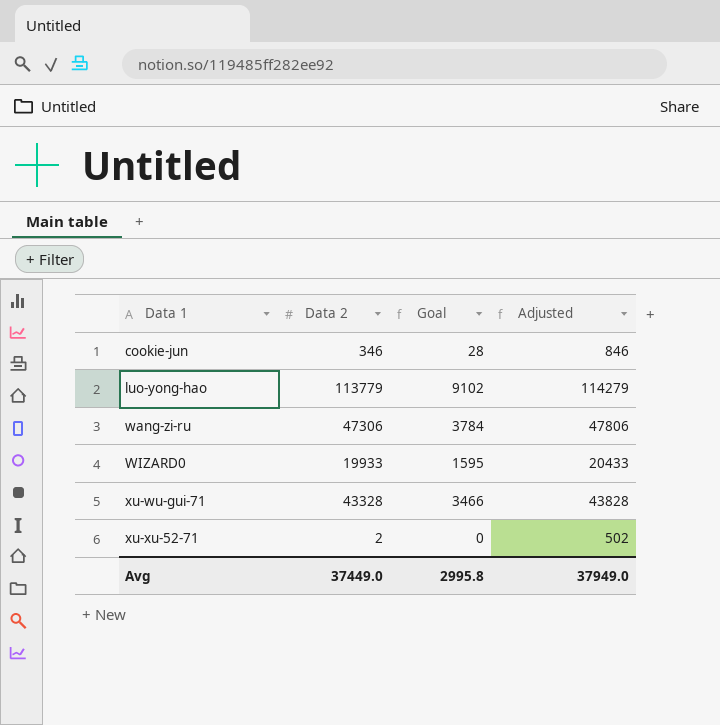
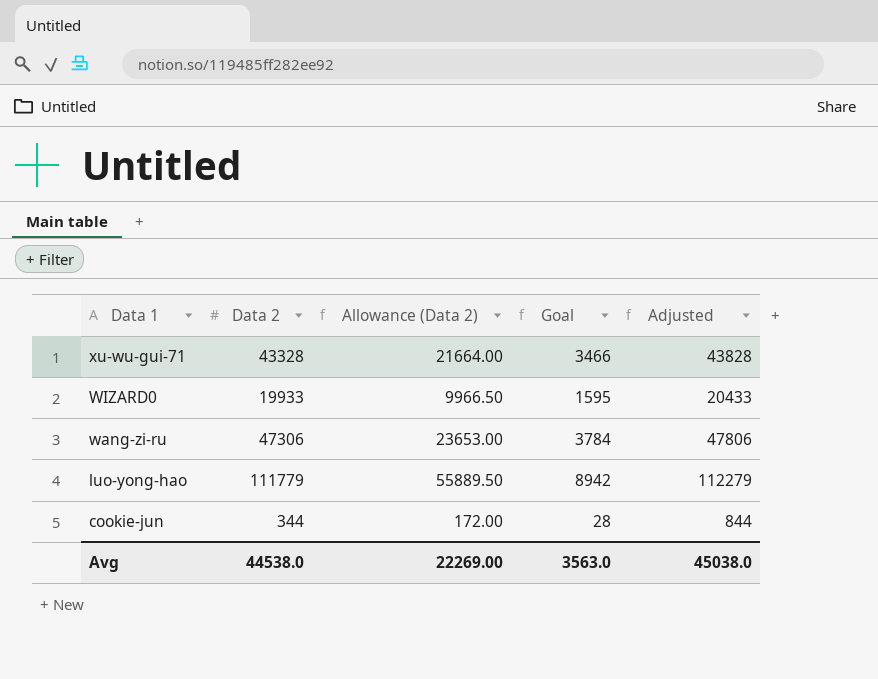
row order: Data 1 ascending -> Data 1 descending
column Allowance (Data 2) | formula: none -> [Data 2] * 0.5
row xu-xu-52-71: 2 | 0 | 502 -> none
luo-yong-hao | Data 2: 113779 -> 111779
luo-yong-hao | Goal: 9102 -> 8942
luo-yong-hao | Adjusted: 114279 -> 112279
cookie-jun | Data 2: 346 -> 344
cookie-jun | Adjusted: 846 -> 844
Avg | Data 2: 37449.0 -> 44538.0
Avg | Goal: 2995.8 -> 3563.0
Avg | Adjusted: 37949.0 -> 45038.0

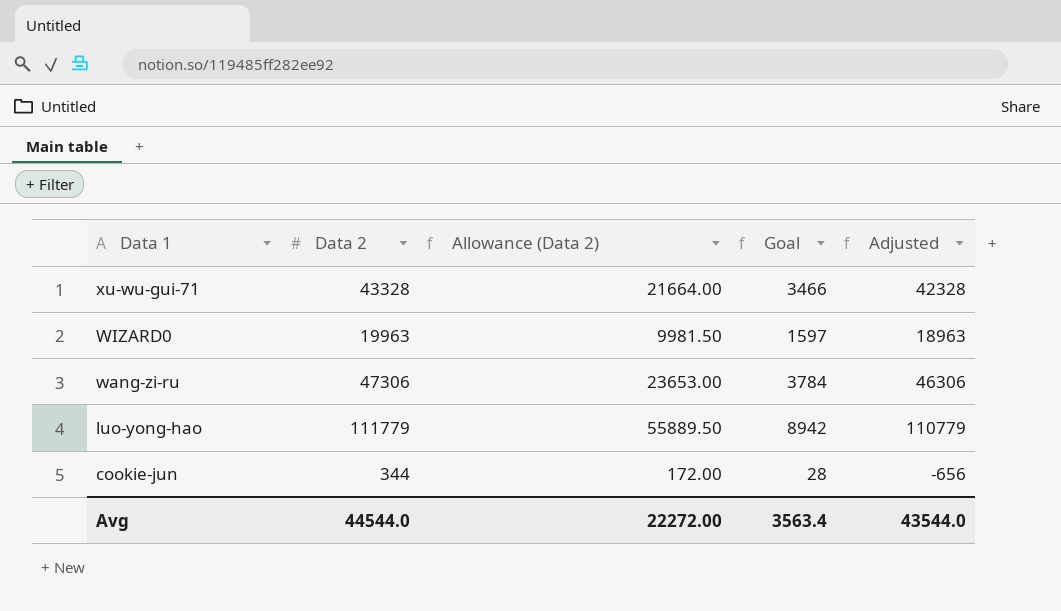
column Adjusted | formula: [Data 2] + 500 -> [Data 2] - 1000
WIZARD0 | Data 2: 19933 -> 19963
WIZARD0 | Allowance (Data 2): 9966.50 -> 9981.50
WIZARD0 | Goal: 1595 -> 1597
Avg | Data 2: 44538.0 -> 44544.0
Avg | Allowance (Data 2): 22269.00 -> 22272.00
Avg | Goal: 3563.0 -> 3563.4
Avg | Adjusted: 45038.0 -> 43544.0

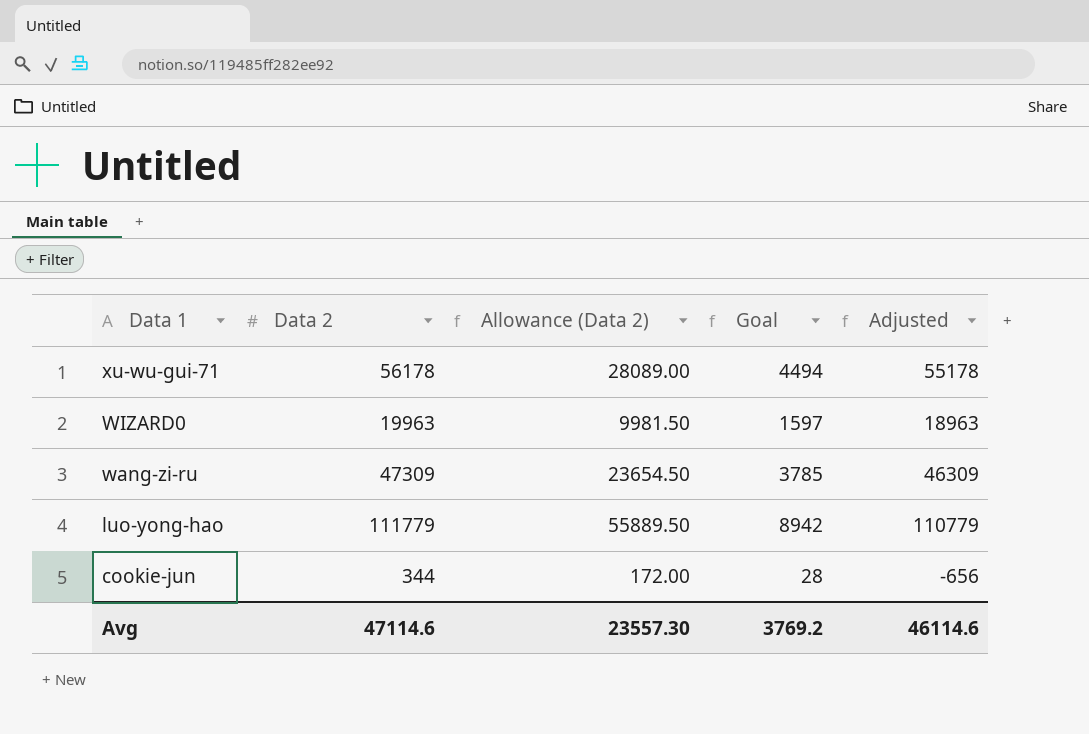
xu-wu-gui-71 | Data 2: 43328 -> 56178
xu-wu-gui-71 | Allowance (Data 2): 21664.00 -> 28089.00
xu-wu-gui-71 | Goal: 3466 -> 4494
xu-wu-gui-71 | Adjusted: 42328 -> 55178
wang-zi-ru | Data 2: 47306 -> 47309
wang-zi-ru | Allowance (Data 2): 23653.00 -> 23654.50
wang-zi-ru | Goal: 3784 -> 3785
wang-zi-ru | Adjusted: 46306 -> 46309
Avg | Data 2: 44544.0 -> 47114.6
Avg | Allowance (Data 2): 22272.00 -> 23557.30
Avg | Goal: 3563.4 -> 3769.2
Avg | Adjusted: 43544.0 -> 46114.6

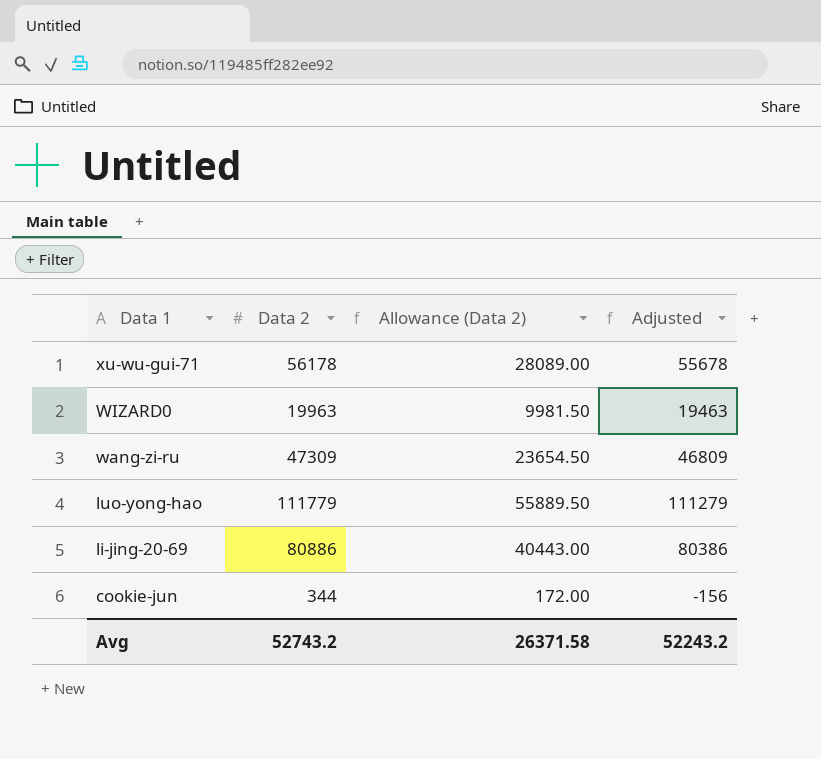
column Goal | formula: [Data 2] * 0.08 -> none
column Adjusted | formula: [Data 2] - 1000 -> [Data 2] - 500
row li-jing-20-69: none -> 80886 | 40443.00 | 80386
Avg | Data 2: 47114.6 -> 52743.2
Avg | Allowance (Data 2): 23557.30 -> 26371.58
Avg | Adjusted: 46114.6 -> 52243.2

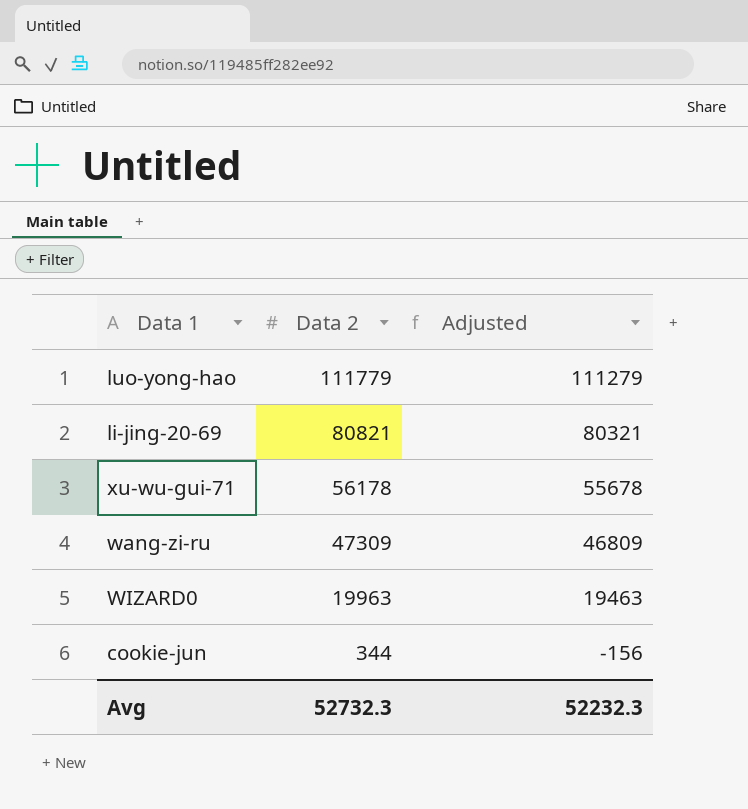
row order: Data 1 descending -> Data 2 descending
column Allowance (Data 2) | formula: [Data 2] * 0.5 -> none
li-jing-20-69 | Data 2: 80886 -> 80821
li-jing-20-69 | Adjusted: 80386 -> 80321
Avg | Data 2: 52743.2 -> 52732.3
Avg | Adjusted: 52243.2 -> 52232.3

